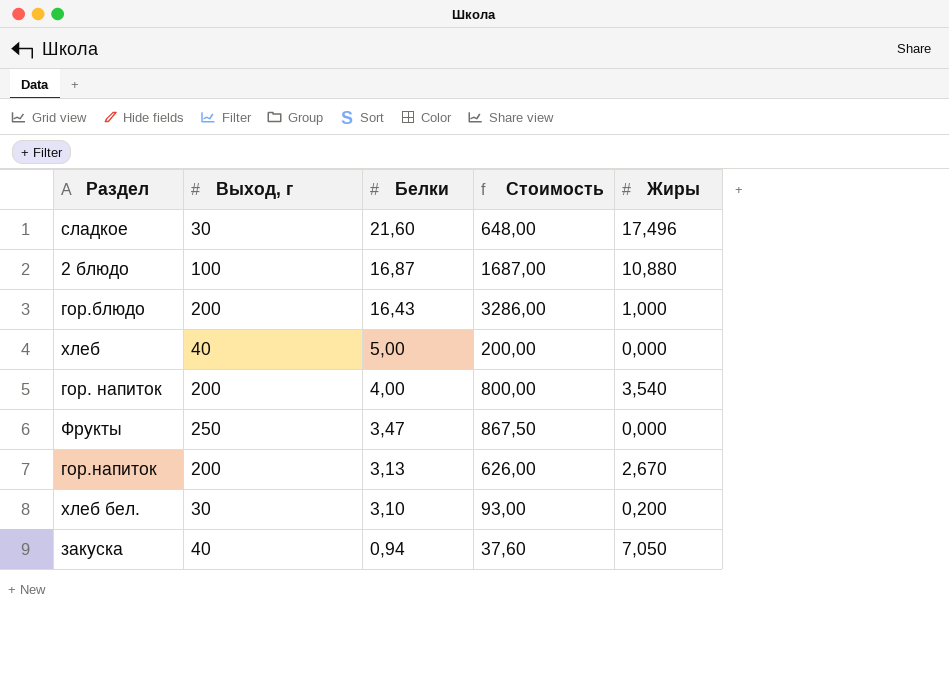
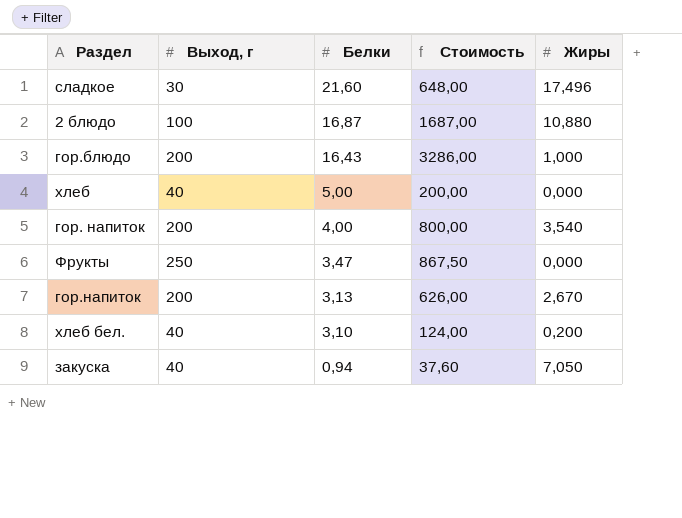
хлеб бел. | Выход, г: 30 -> 40
хлеб бел. | Стоимость: 93,00 -> 124,00

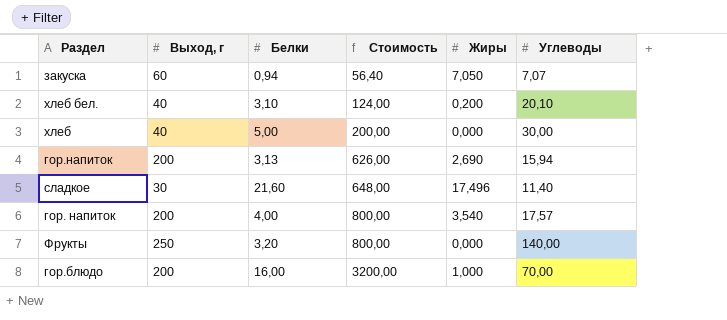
row order: Белки descending -> Стоимость ascending
column Углеводы | position: none -> 6
row 2 блюдо: 100 | 16,87 | 1687,00 | 10,880 -> none
закуска | Выход, г: 40 -> 60
закуска | Стоимость: 37,60 -> 56,40
гор.напиток | Жиры: 2,670 -> 2,690
Фрукты | Белки: 3,47 -> 3,20
Фрукты | Стоимость: 867,50 -> 800,00
гор.блюдо | Белки: 16,43 -> 16,00
гор.блюдо | Стоимость: 3286,00 -> 3200,00

